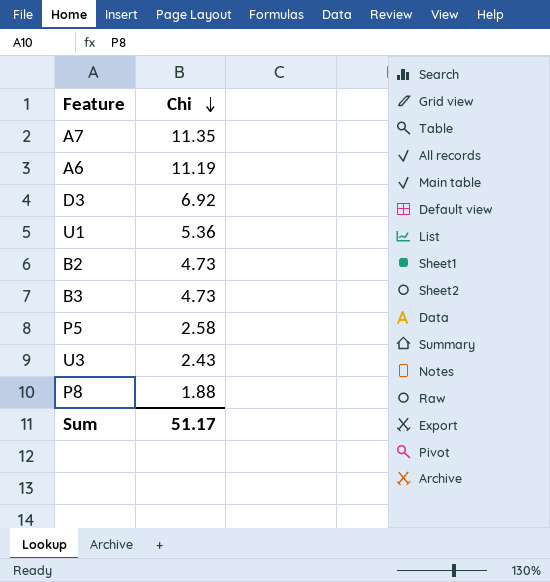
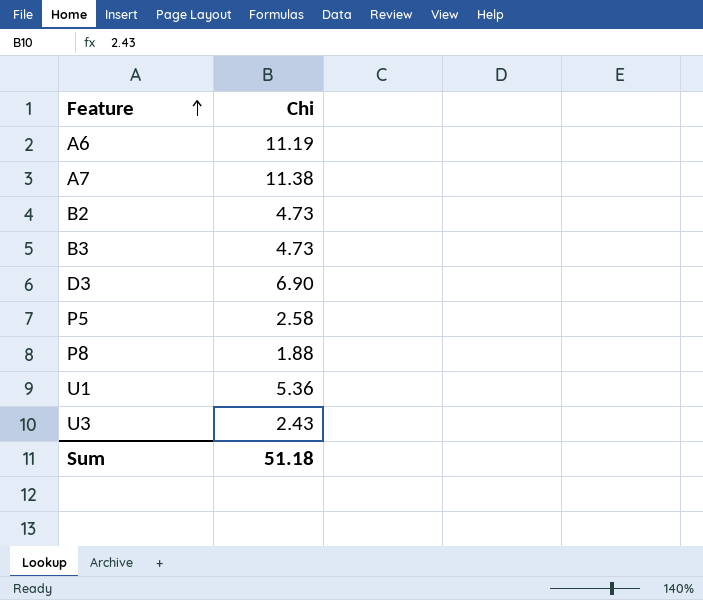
row order: Chi descending -> Feature ascending
A7 | Chi: 11.35 -> 11.38
D3 | Chi: 6.92 -> 6.90
Sum | Chi: 51.17 -> 51.18

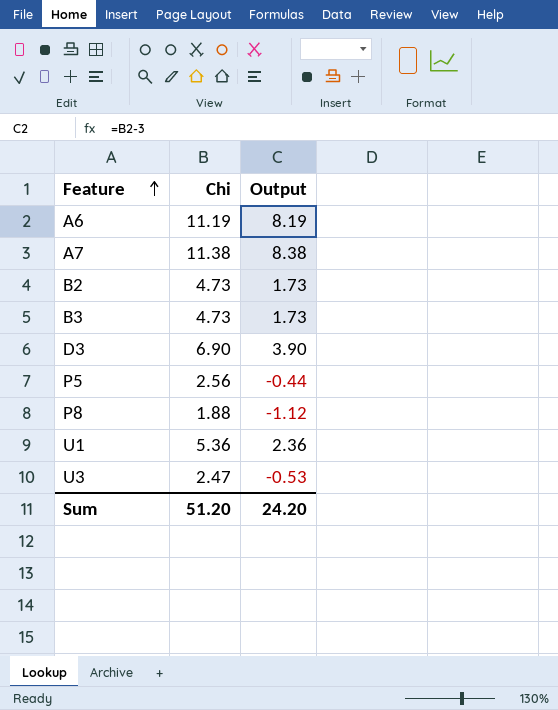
column Output | formula: none -> [Chi] - 3
P5 | Chi: 2.58 -> 2.56
U3 | Chi: 2.43 -> 2.47
Sum | Chi: 51.18 -> 51.20

